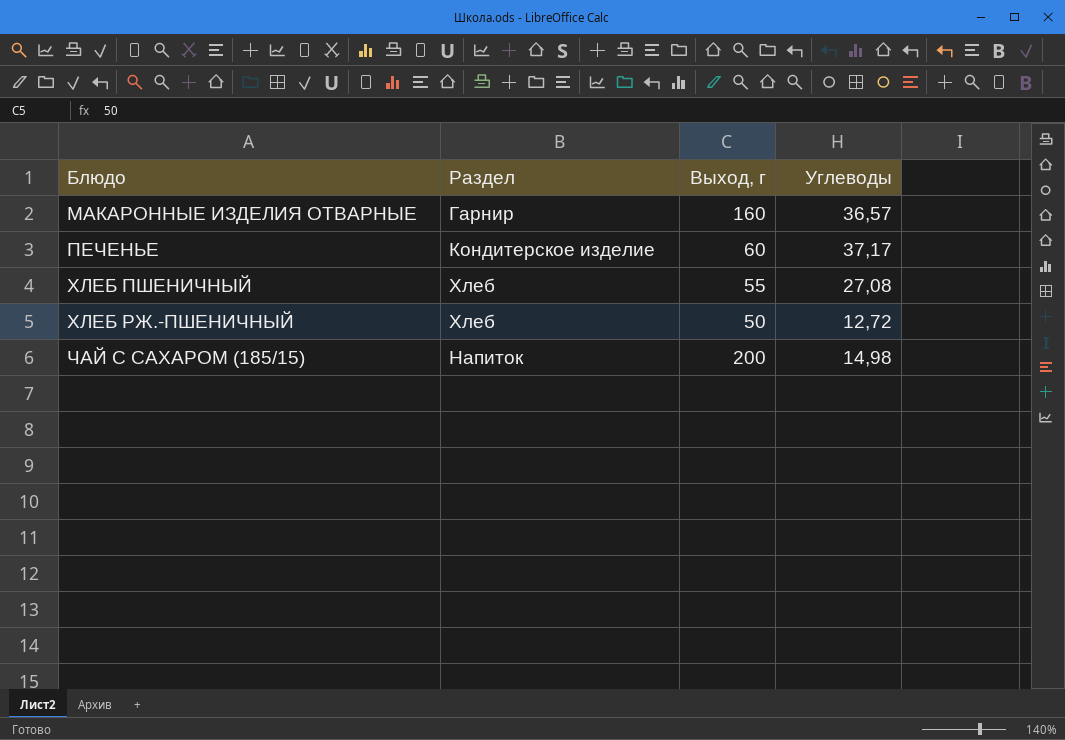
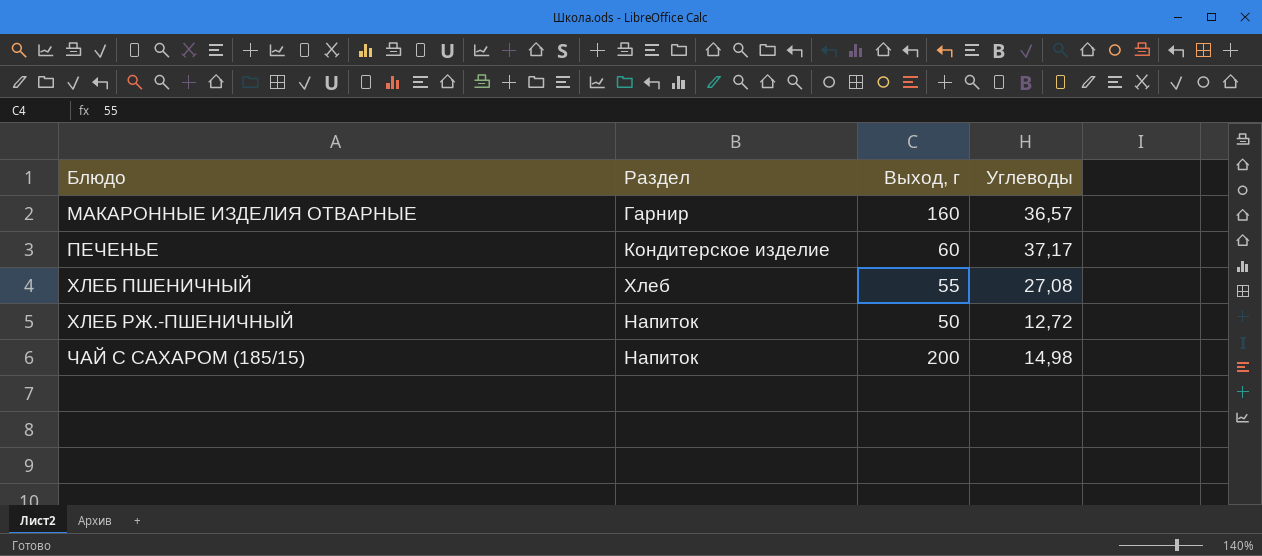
ХЛЕБ РЖ.-ПШЕНИЧНЫЙ | Раздел: Хлеб -> Напиток

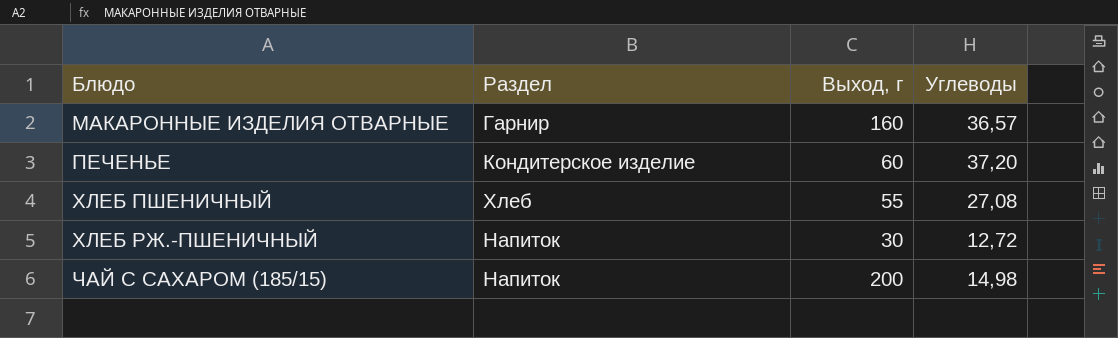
ПЕЧЕНЬЕ | Углеводы: 37,17 -> 37,20
ХЛЕБ РЖ.-ПШЕНИЧНЫЙ | Выход, г: 50 -> 30

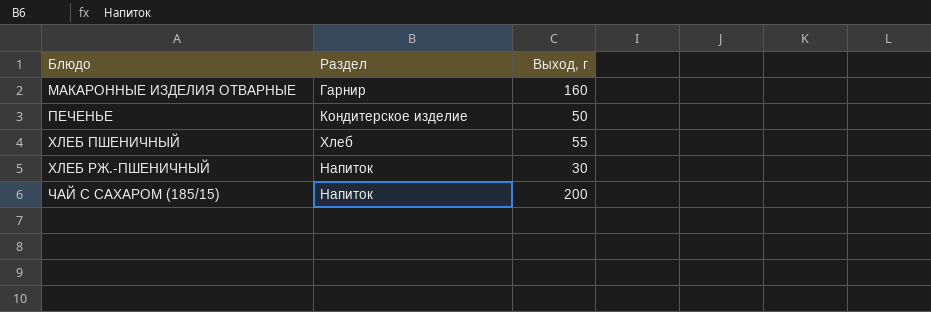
column Углеводы | position: 4 -> none
ПЕЧЕНЬЕ | Выход, г: 60 -> 50

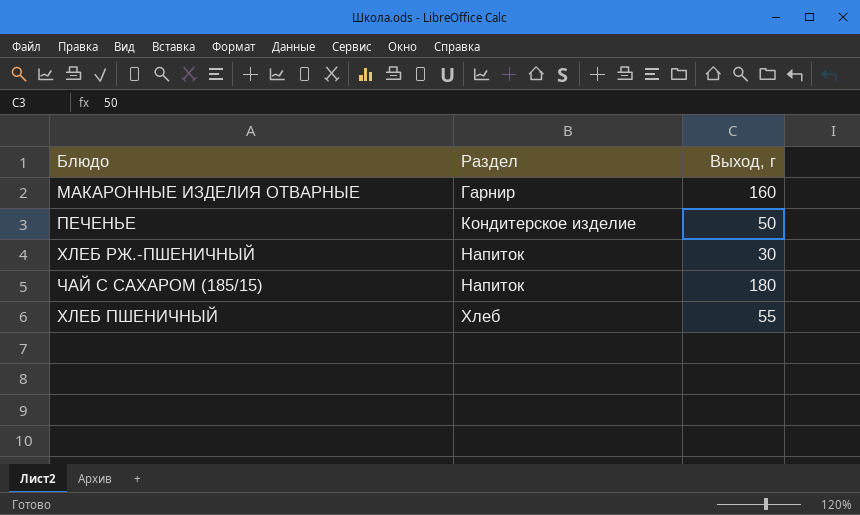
row order: Блюдо ascending -> Раздел ascending
ЧАЙ С САХАРОМ (185/15) | Выход, г: 200 -> 180

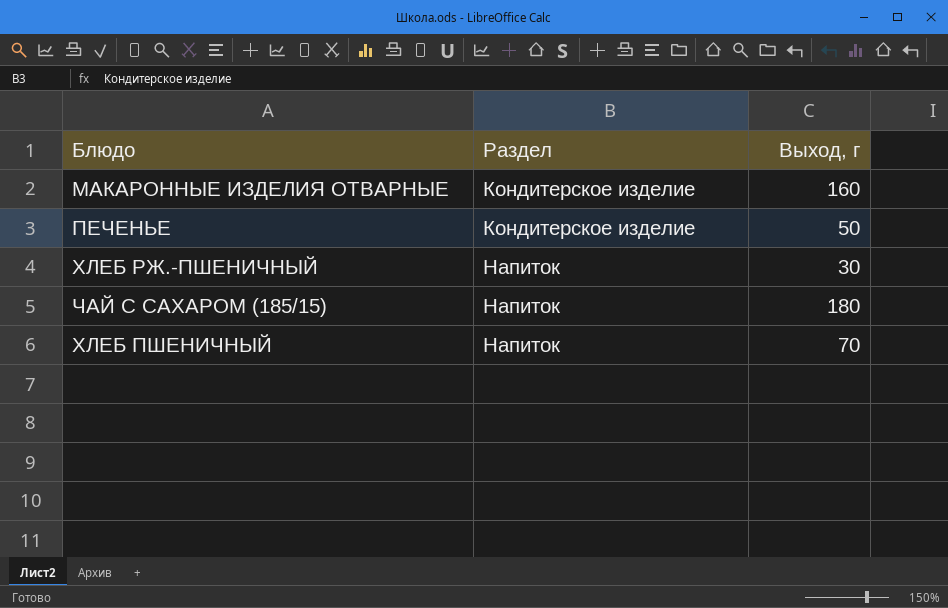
МАКАРОННЫЕ ИЗДЕЛИЯ ОТВАРНЫЕ | Раздел: Гарнир -> Кондитерское изделие
ХЛЕБ ПШЕНИЧНЫЙ | Раздел: Хлеб -> Напиток
ХЛЕБ ПШЕНИЧНЫЙ | Выход, г: 55 -> 70

